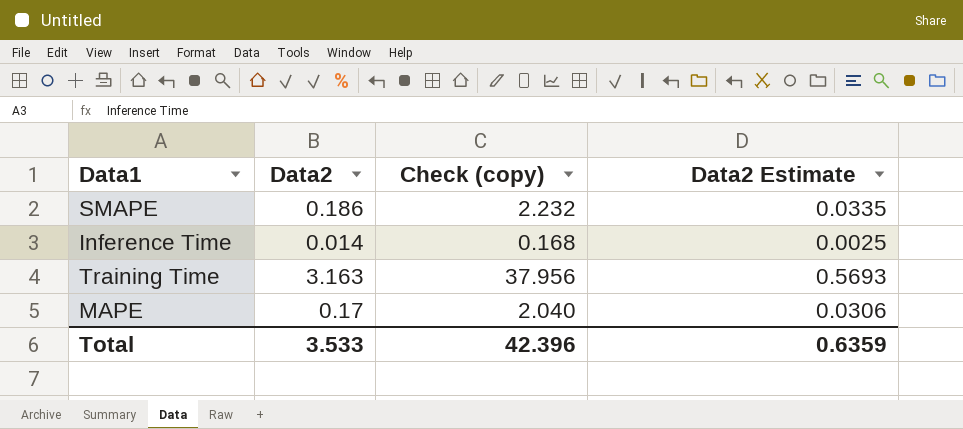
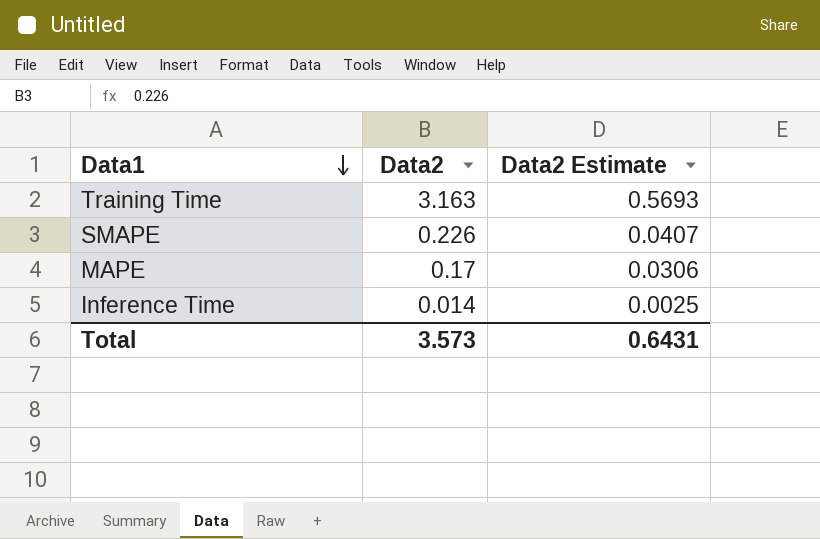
row order: none -> Data1 descending
column Check (copy) | formula: [Data2] * 12 -> none
SMAPE | Data2: 0.186 -> 0.226
SMAPE | Data2 Estimate: 0.0335 -> 0.0407
Total | Data2: 3.533 -> 3.573
Total | Data2 Estimate: 0.6359 -> 0.6431

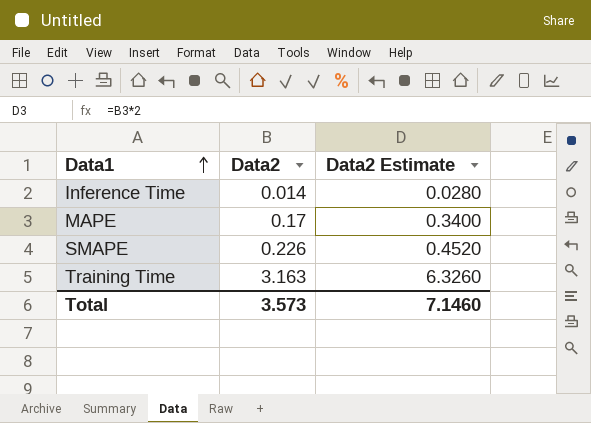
row order: Data1 descending -> Data1 ascending
column Data2 Estimate | formula: [Data2] * 0.18 -> [Data2] * 2
Total | Data2 Estimate: 0.6431 -> 7.1460

